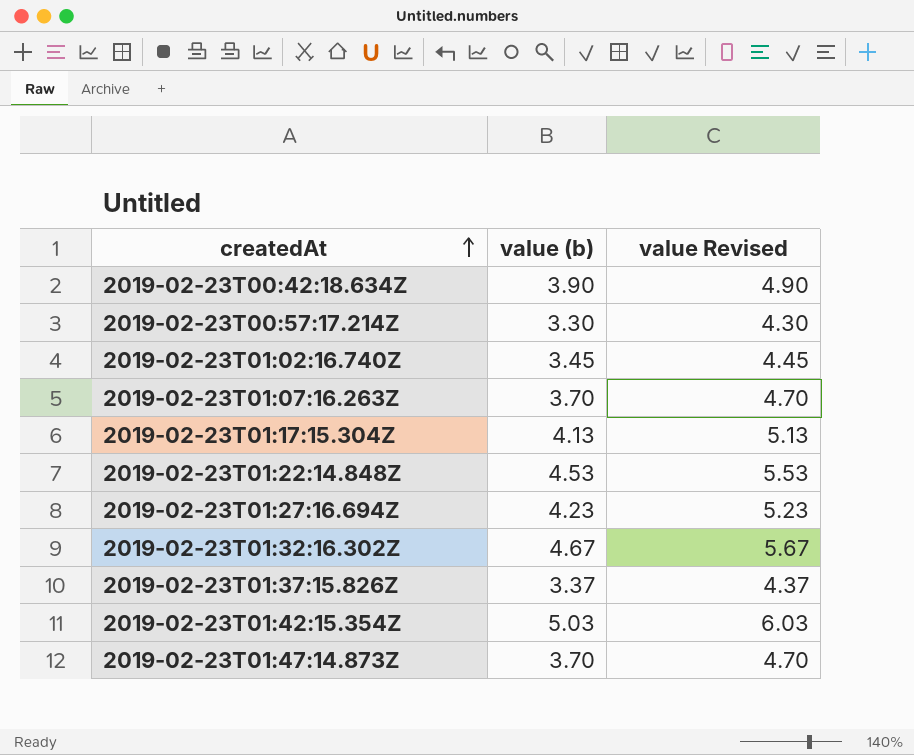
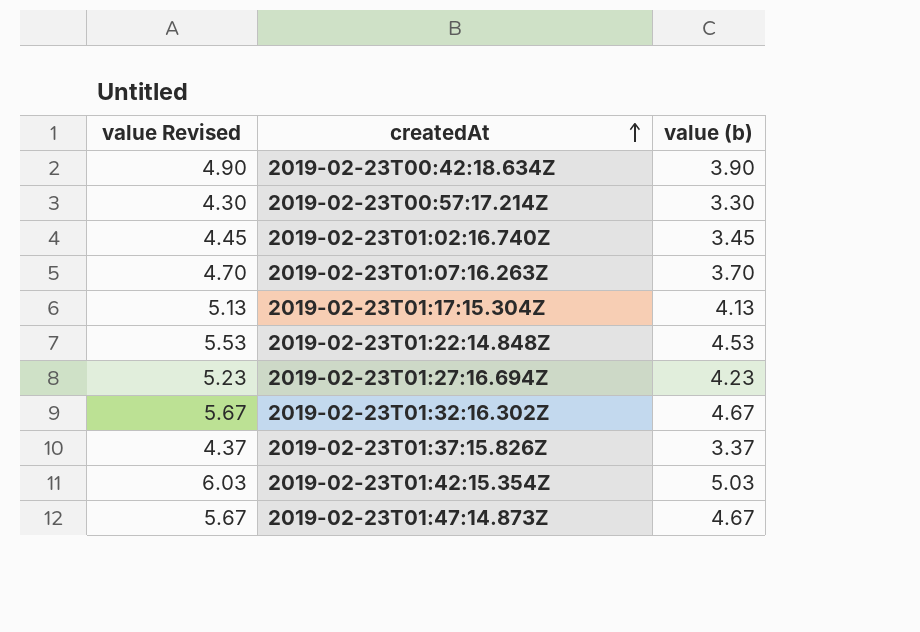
column value Revised | position: 3 -> 1
2019-02-23T01:47:14.873Z | value Revised: 4.70 -> 5.67
2019-02-23T01:47:14.873Z | value (b): 3.70 -> 4.67

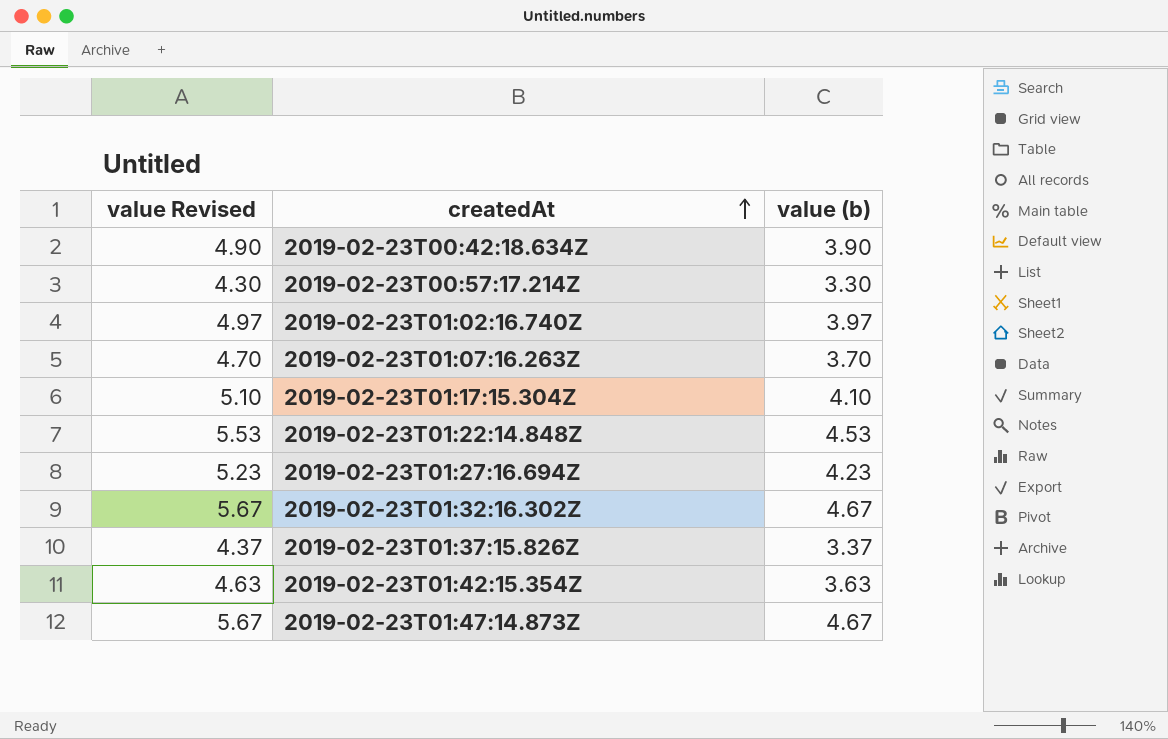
2019-02-23T01:02:16.740Z | value Revised: 4.45 -> 4.97
2019-02-23T01:02:16.740Z | value (b): 3.45 -> 3.97
2019-02-23T01:17:15.304Z | value Revised: 5.13 -> 5.10
2019-02-23T01:17:15.304Z | value (b): 4.13 -> 4.10
2019-02-23T01:42:15.354Z | value Revised: 6.03 -> 4.63
2019-02-23T01:42:15.354Z | value (b): 5.03 -> 3.63

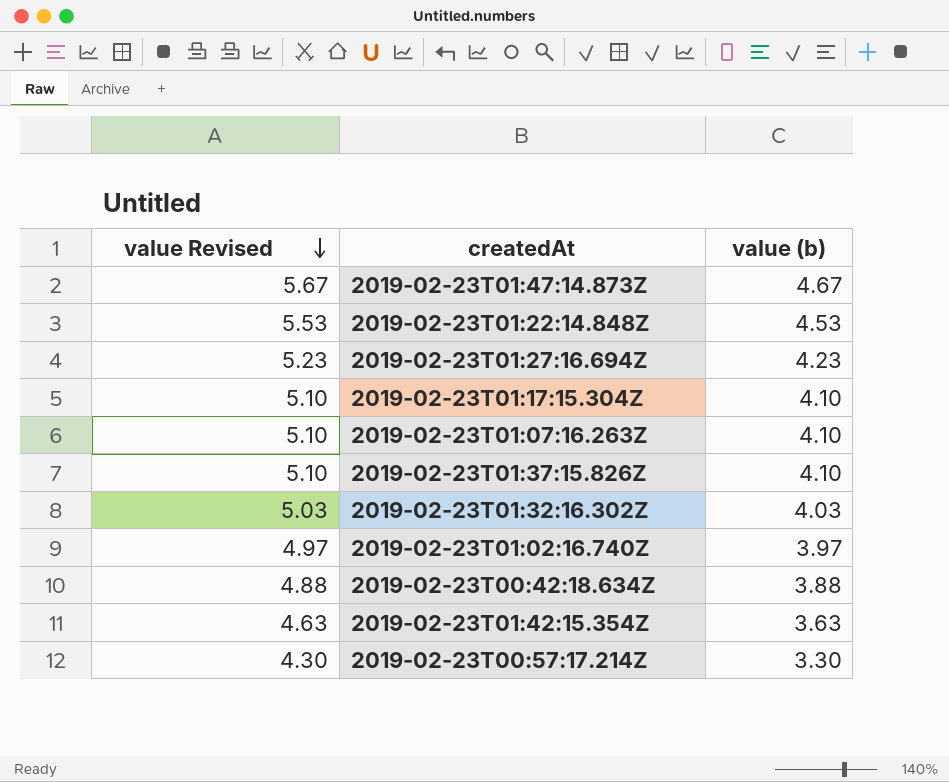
row order: createdAt ascending -> value Revised descending
2019-02-23T01:07:16.263Z | value Revised: 4.70 -> 5.10
2019-02-23T01:07:16.263Z | value (b): 3.70 -> 4.10
2019-02-23T01:37:15.826Z | value Revised: 4.37 -> 5.10
2019-02-23T01:37:15.826Z | value (b): 3.37 -> 4.10
2019-02-23T01:32:16.302Z | value Revised: 5.67 -> 5.03
2019-02-23T01:32:16.302Z | value (b): 4.67 -> 4.03
2019-02-23T00:42:18.634Z | value Revised: 4.90 -> 4.88
2019-02-23T00:42:18.634Z | value (b): 3.90 -> 3.88

